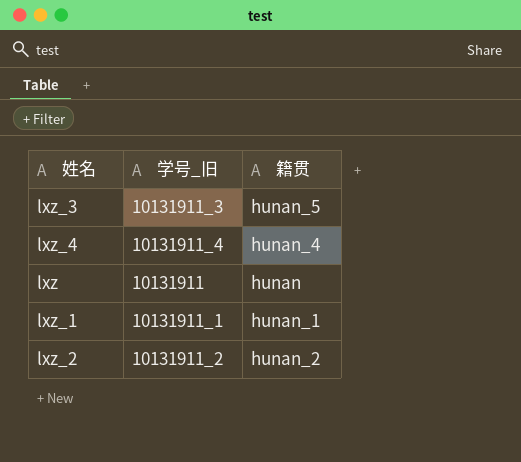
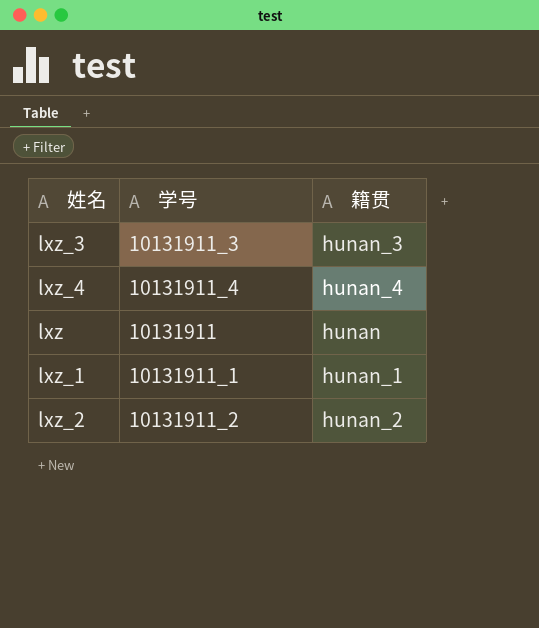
column name: 学号_旧 -> 学号
lxz_3 | 籍贯: hunan_5 -> hunan_3

